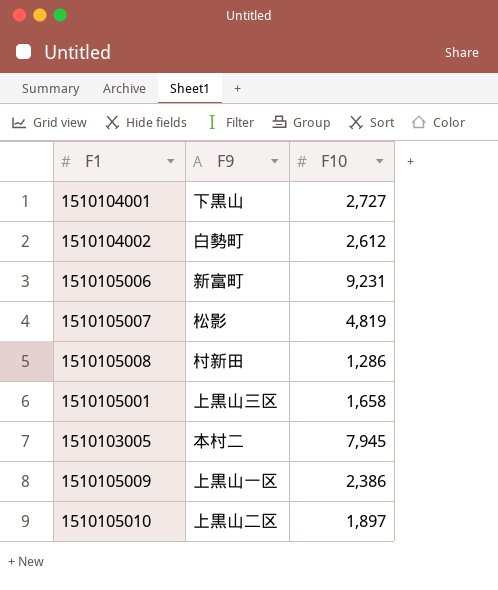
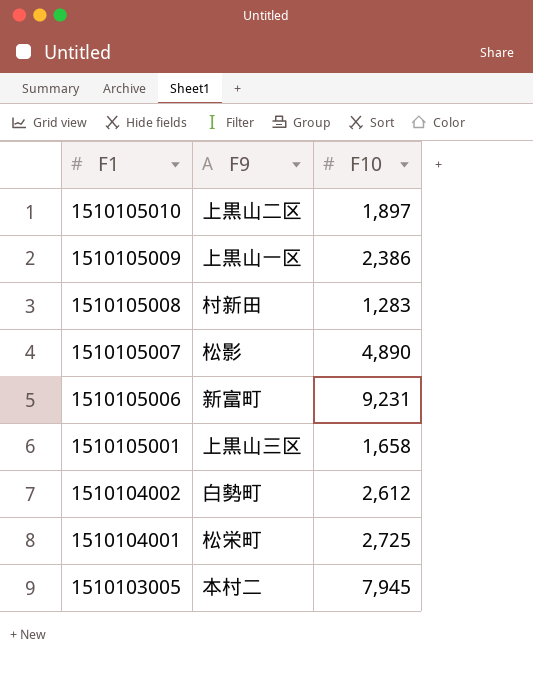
row order: none -> F1 descending
1510105008 | F10: 1,286 -> 1,283
1510105007 | F10: 4,819 -> 4,890
1510104001 | F9: 下黒山 -> 松栄町
1510104001 | F10: 2,727 -> 2,725

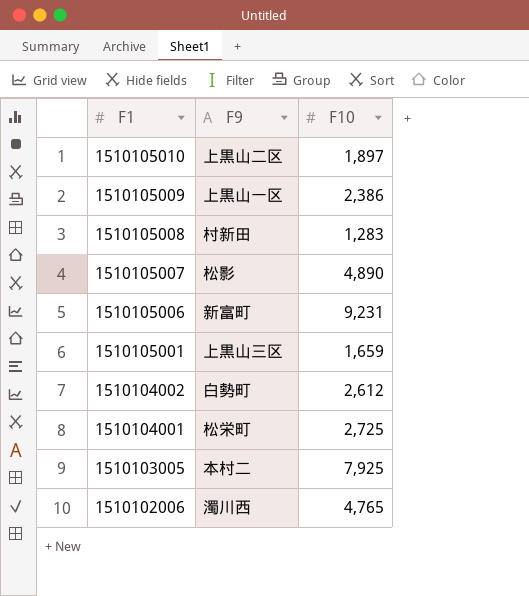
1510105001 | F10: 1,658 -> 1,659
1510103005 | F10: 7,945 -> 7,925
row 1510102006: none -> 濁川西 | 4,765

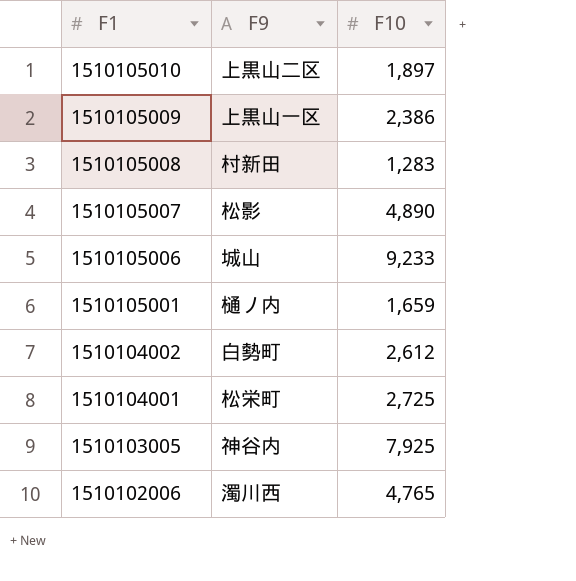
1510105006 | F9: 新富町 -> 城山
1510105006 | F10: 9,231 -> 9,233
1510105001 | F9: 上黒山三区 -> 樋ノ内
1510103005 | F9: 本村二 -> 神谷内

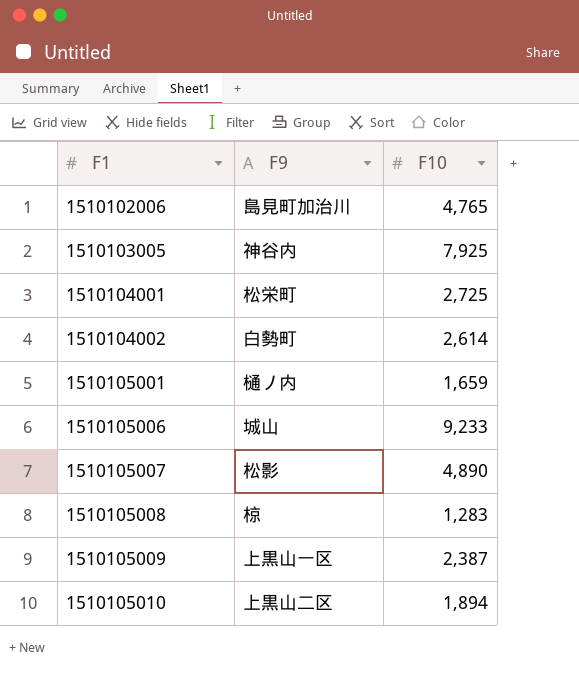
row order: F1 descending -> F1 ascending
1510102006 | F9: 濁川西 -> 島見町加治川
1510104002 | F10: 2,612 -> 2,614
1510105008 | F9: 村新田 -> 椋
1510105009 | F10: 2,386 -> 2,387
1510105010 | F10: 1,897 -> 1,894

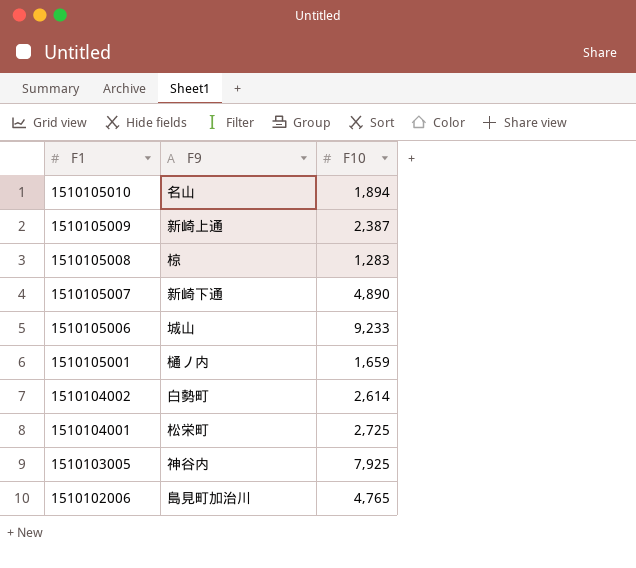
row order: F1 ascending -> F1 descending
1510105010 | F9: 上黒山二区 -> 名山
1510105009 | F9: 上黒山一区 -> 新崎上通
1510105007 | F9: 松影 -> 新崎下通

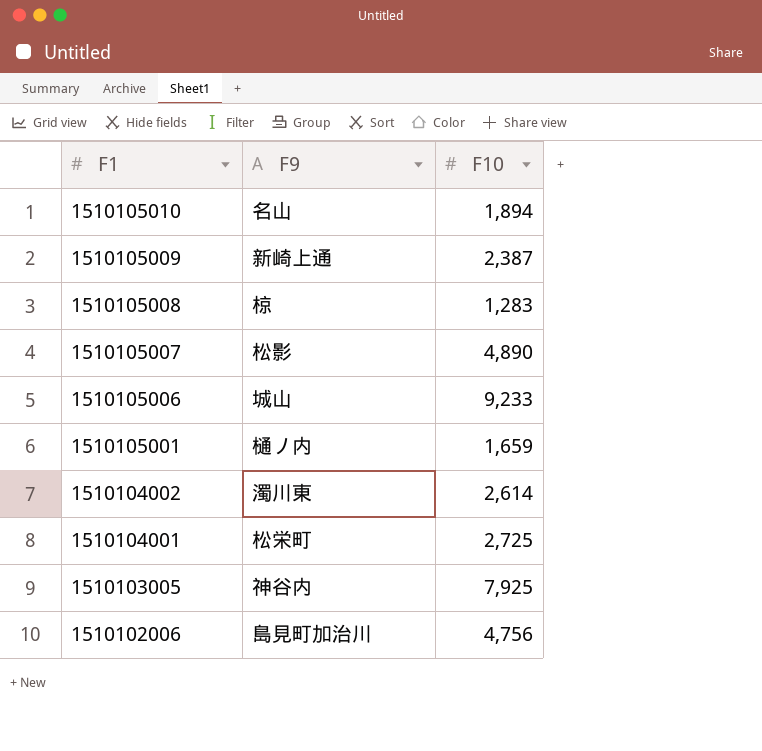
1510105007 | F9: 新崎下通 -> 松影
1510104002 | F9: 白勢町 -> 濁川東
1510102006 | F10: 4,765 -> 4,756

